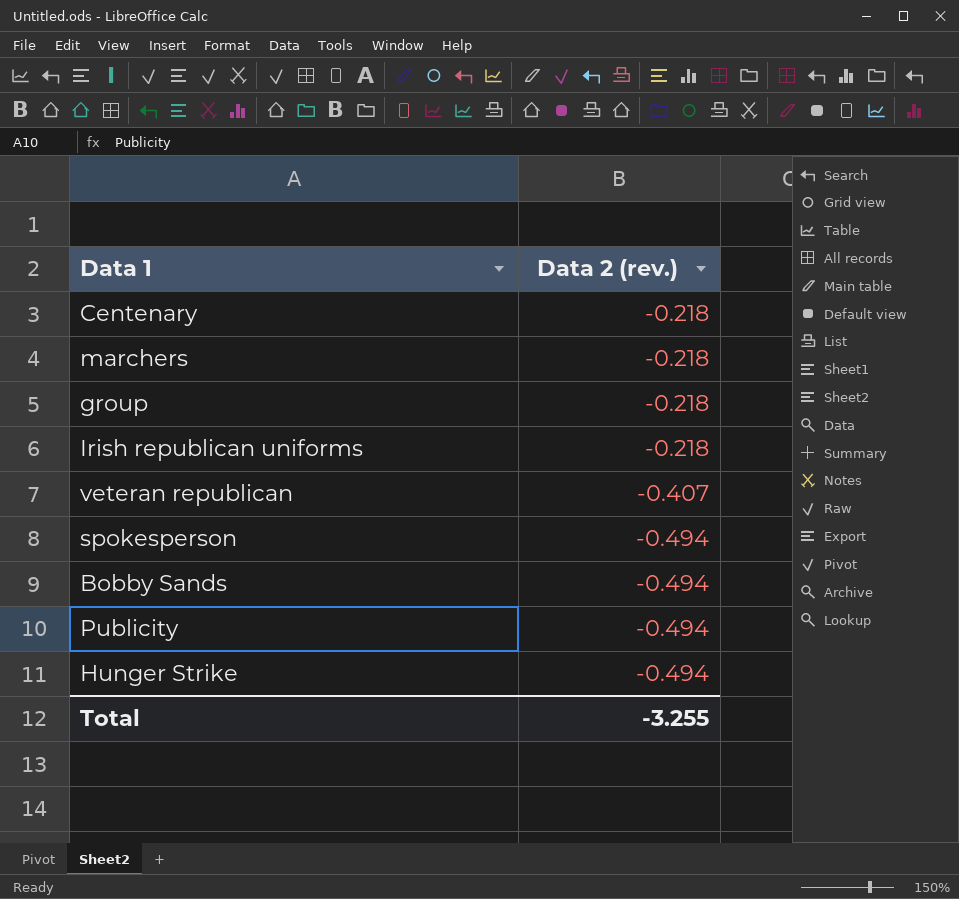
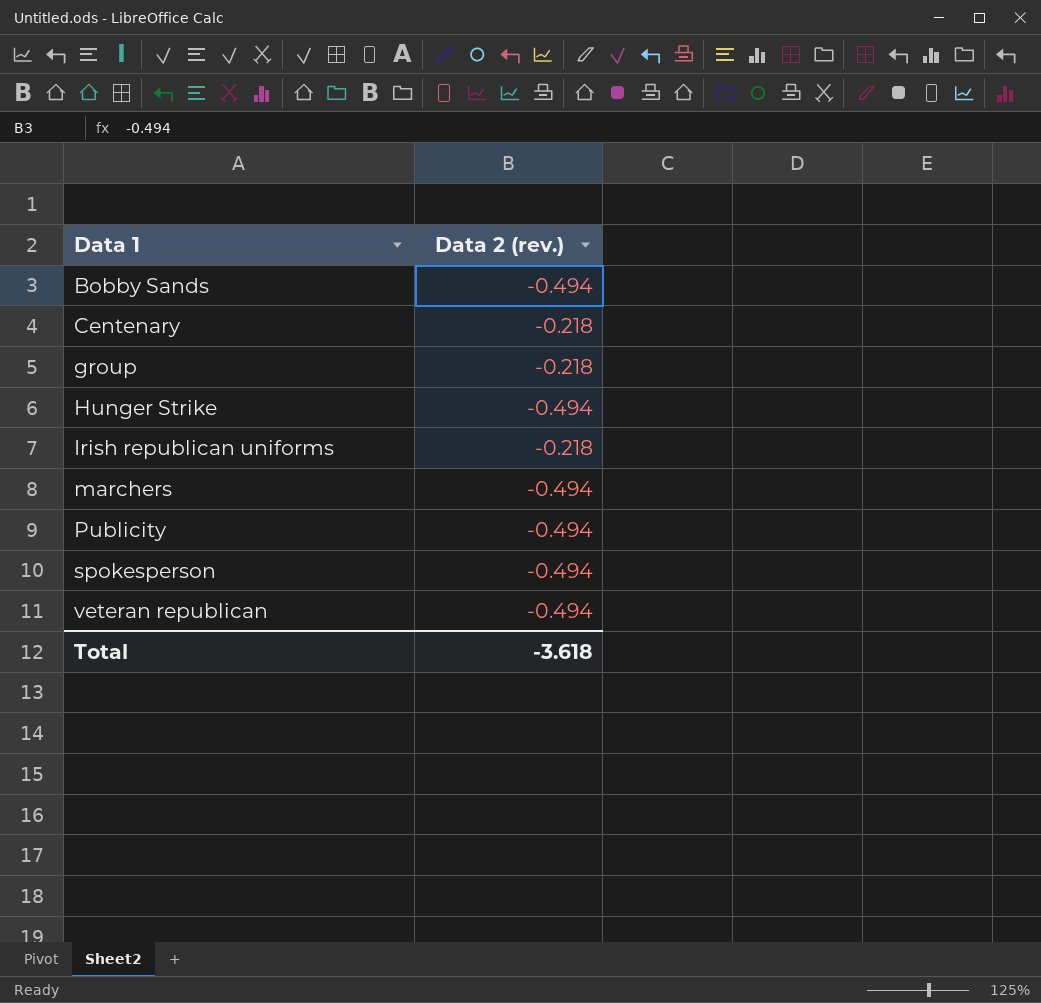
row order: Data 2 (rev.) descending -> Data 1 ascending
marchers | Data 2 (rev.): -0.218 -> -0.494
veteran republican | Data 2 (rev.): -0.407 -> -0.494
Total | Data 2 (rev.): -3.255 -> -3.618

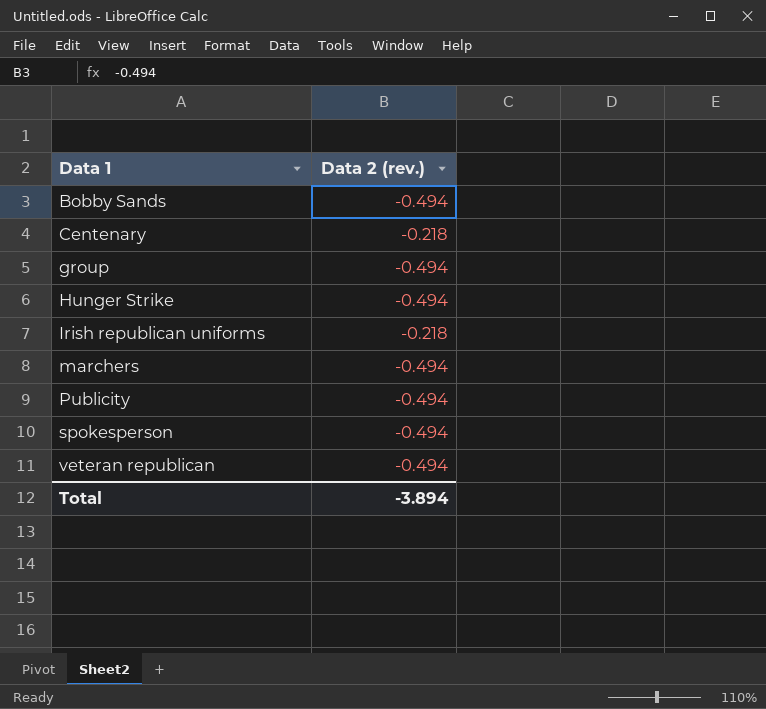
group | Data 2 (rev.): -0.218 -> -0.494
Total | Data 2 (rev.): -3.618 -> -3.894

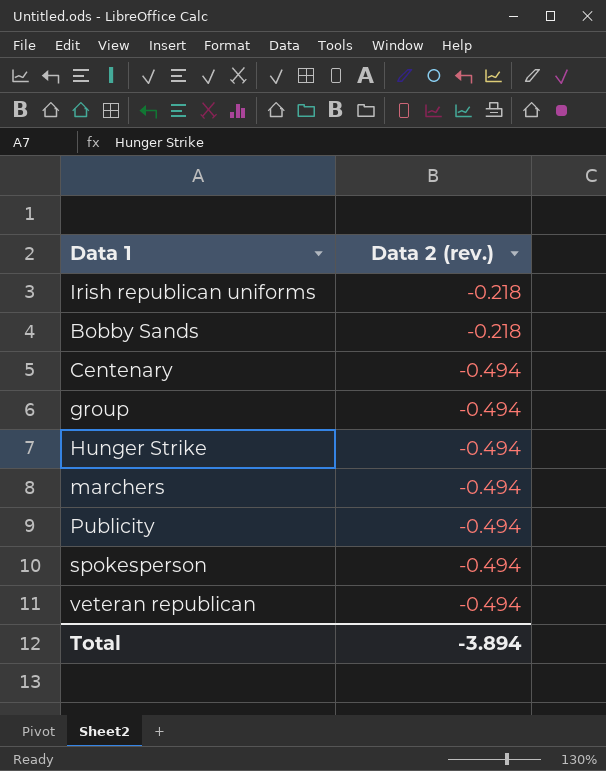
row order: Data 1 ascending -> Data 2 (rev.) descending
Bobby Sands | Data 2 (rev.): -0.494 -> -0.218
Centenary | Data 2 (rev.): -0.218 -> -0.494

